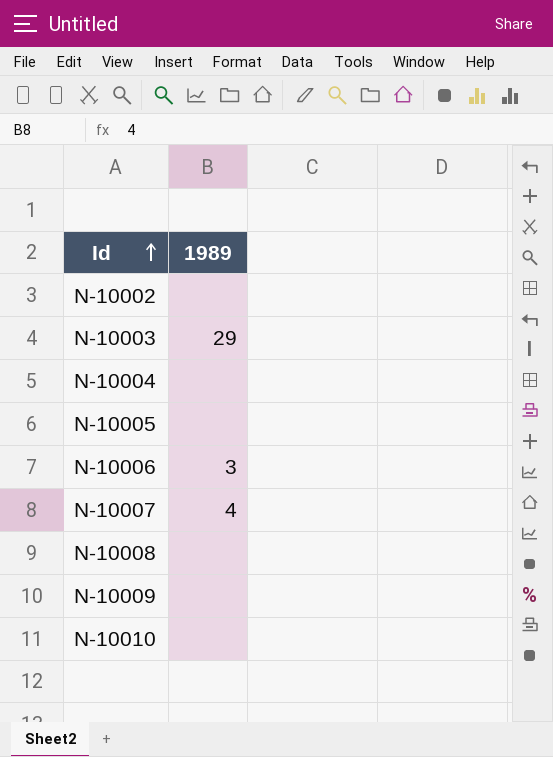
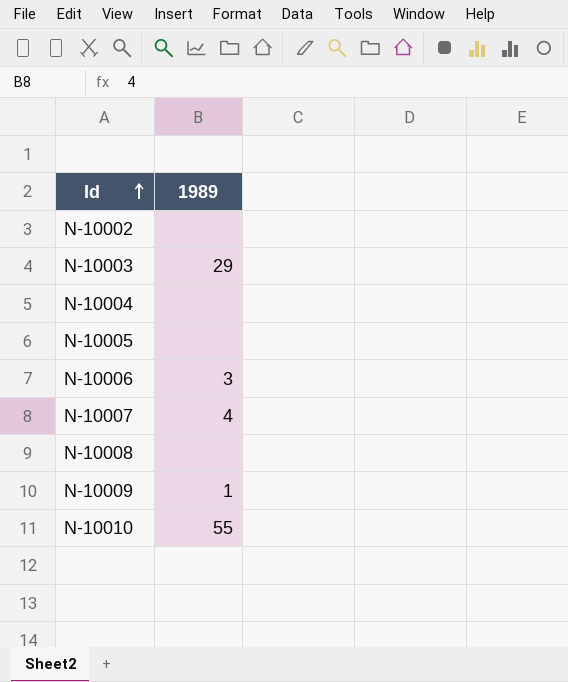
N-10009 | 1989: none -> 1
N-10010 | 1989: none -> 55

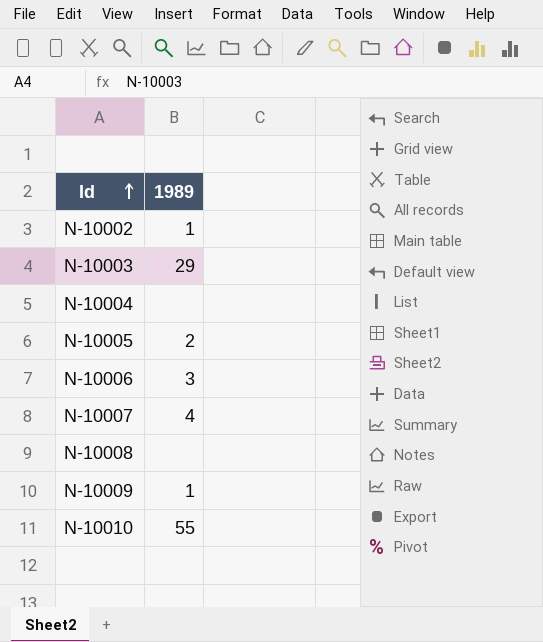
N-10002 | 1989: none -> 1
N-10005 | 1989: none -> 2

